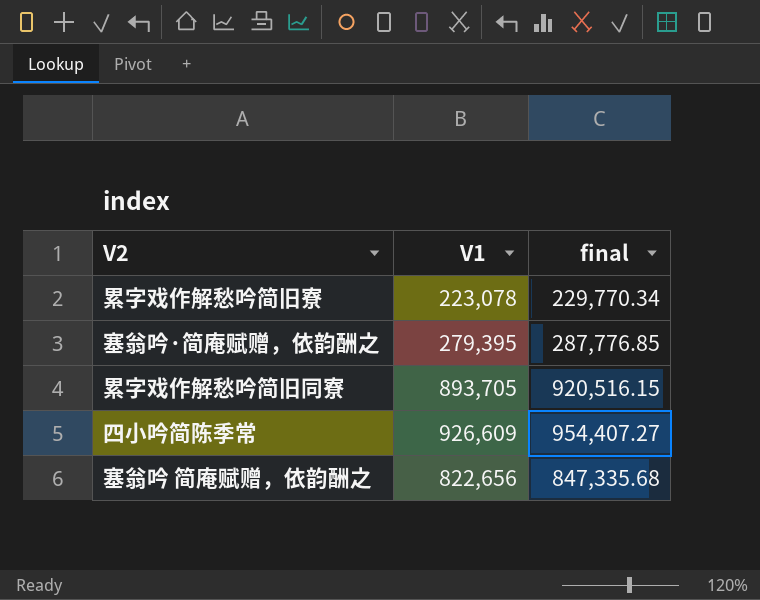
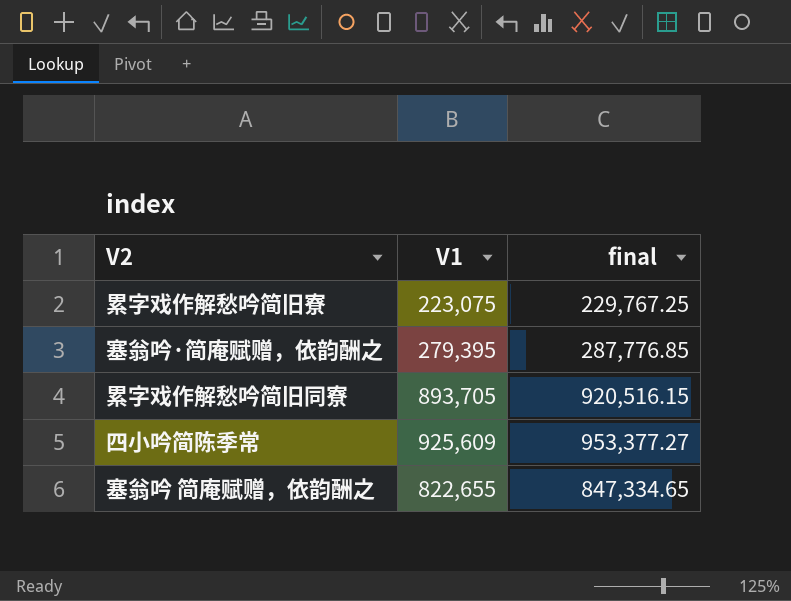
累字戏作解愁吟简旧寮 | V1: 223,078 -> 223,075
累字戏作解愁吟简旧寮 | final: 229,770.34 -> 229,767.25
四小吟简陈季常 | V1: 926,609 -> 925,609
四小吟简陈季常 | final: 954,407.27 -> 953,377.27
塞翁吟 简庵赋赠，依韵酬之 | V1: 822,656 -> 822,655
塞翁吟 简庵赋赠，依韵酬之 | final: 847,335.68 -> 847,334.65

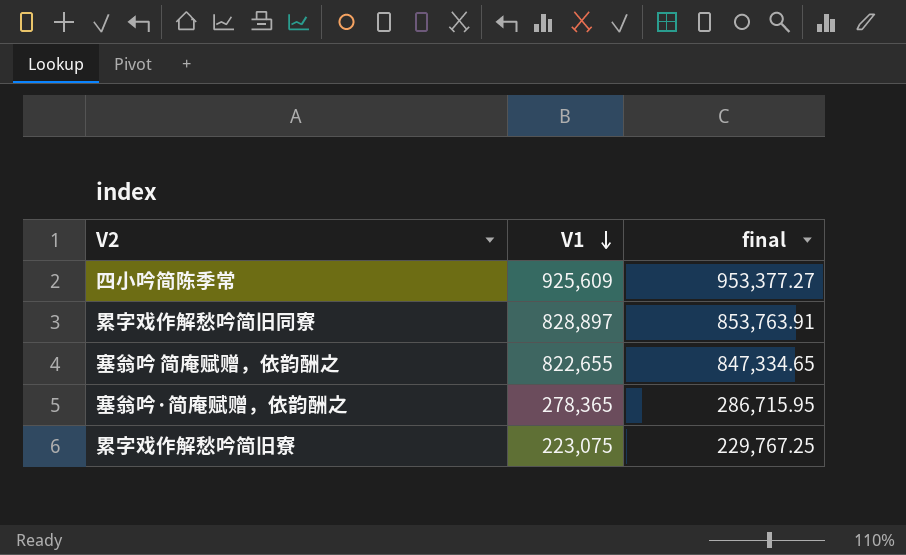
row order: none -> V1 descending
累字戏作解愁吟简旧同寮 | V1: 893,705 -> 828,897
累字戏作解愁吟简旧同寮 | final: 920,516.15 -> 853,763.91
塞翁吟·简庵赋赠，依韵酬之 | V1: 279,395 -> 278,365
塞翁吟·简庵赋赠，依韵酬之 | final: 287,776.85 -> 286,715.95

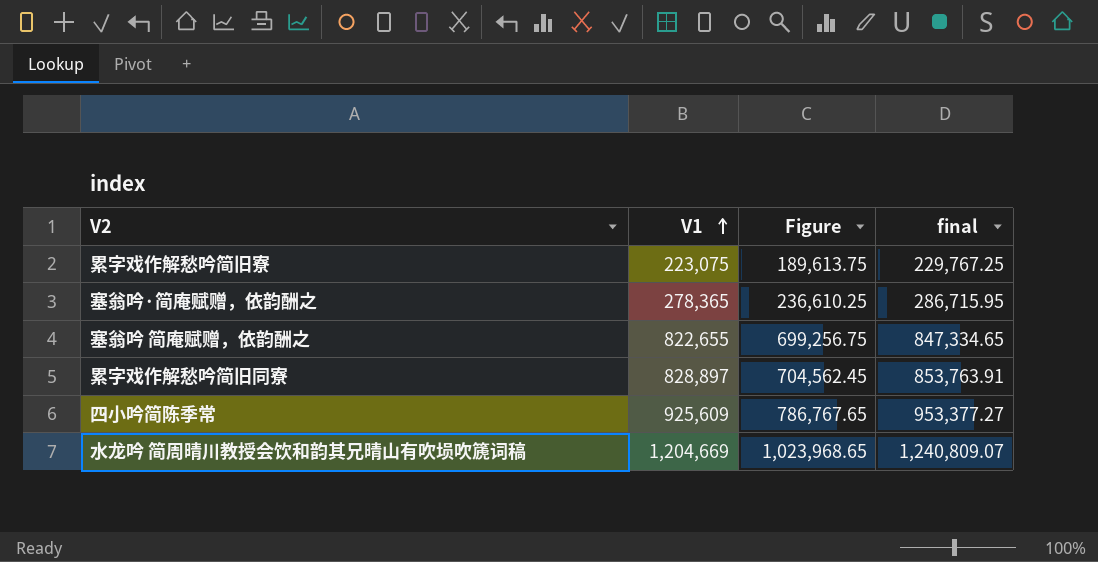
row order: V1 descending -> V1 ascending
column Figure | formula: none -> [V1] * 0.85
row 水龙吟 简周晴川教授会饮和韵其兄晴山有吹埙吹篪词稿: none -> 1,204,669 | 1,023,968.65 | 1,240,809.07

